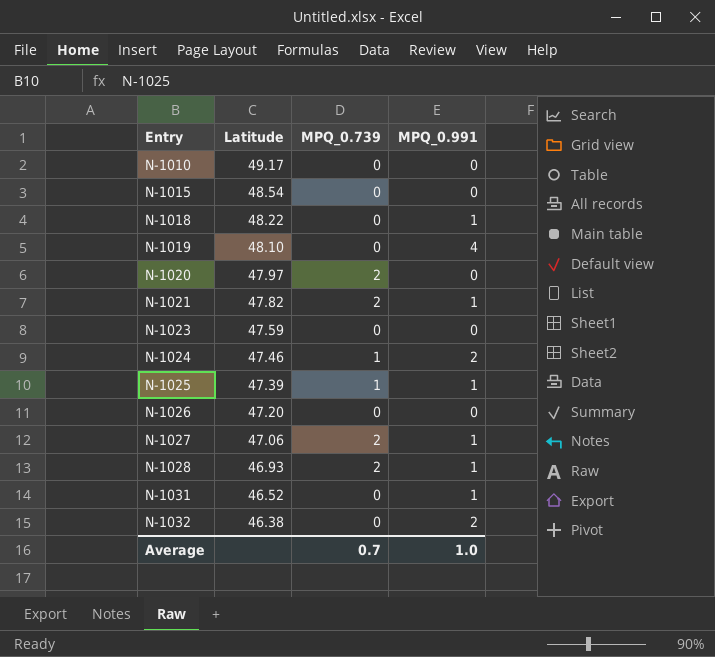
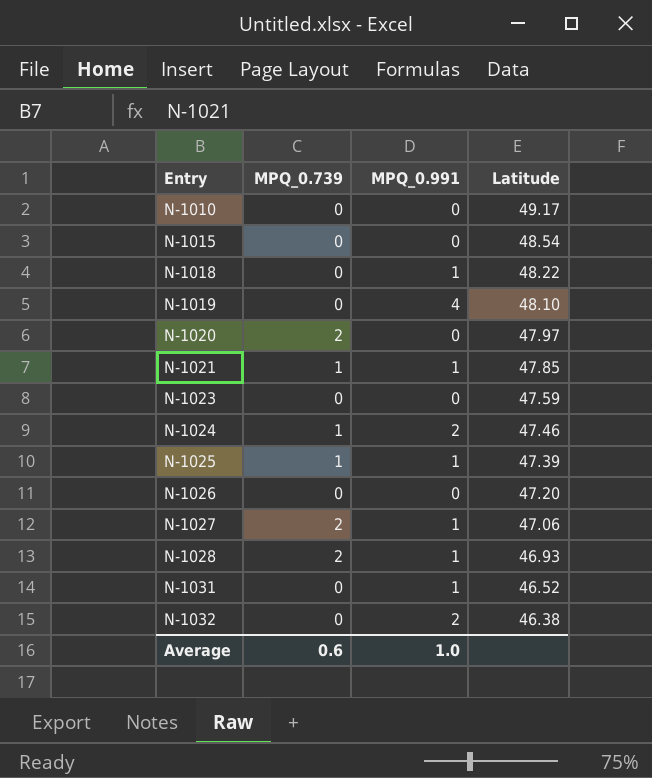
column Latitude | position: 2 -> 4
N-1021 | MPQ_0.739: 2 -> 1
N-1021 | Latitude: 47.82 -> 47.85
Average | MPQ_0.739: 0.7 -> 0.6

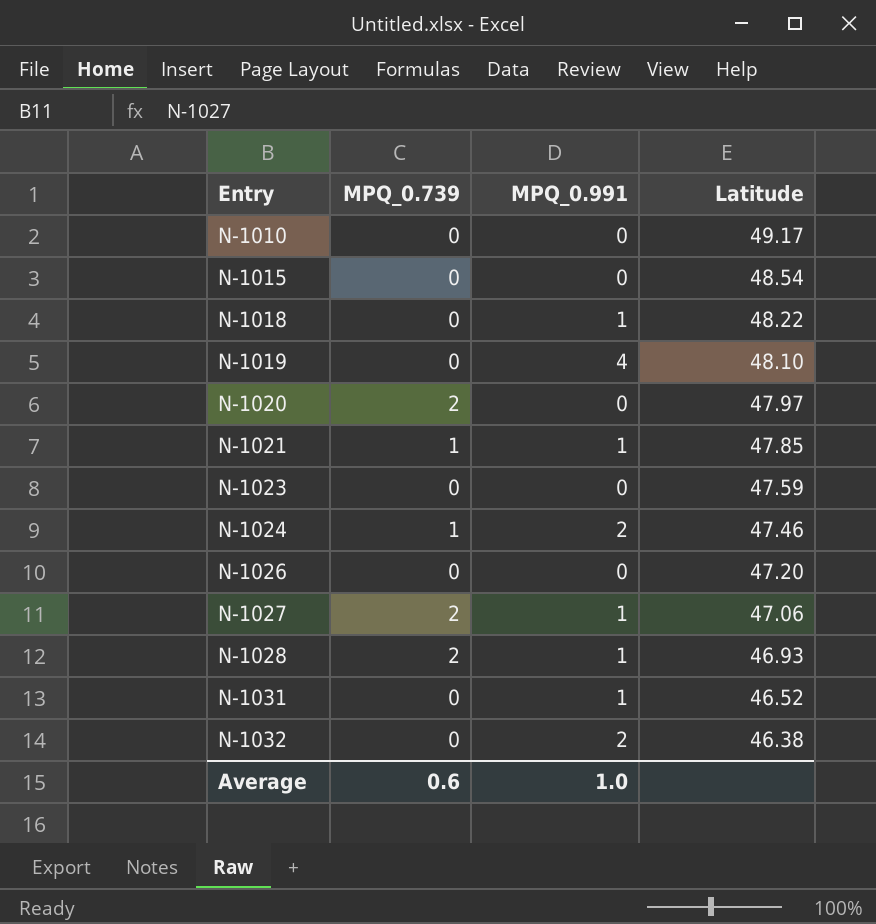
row N-1025: 1 | 1 | 47.39 -> none

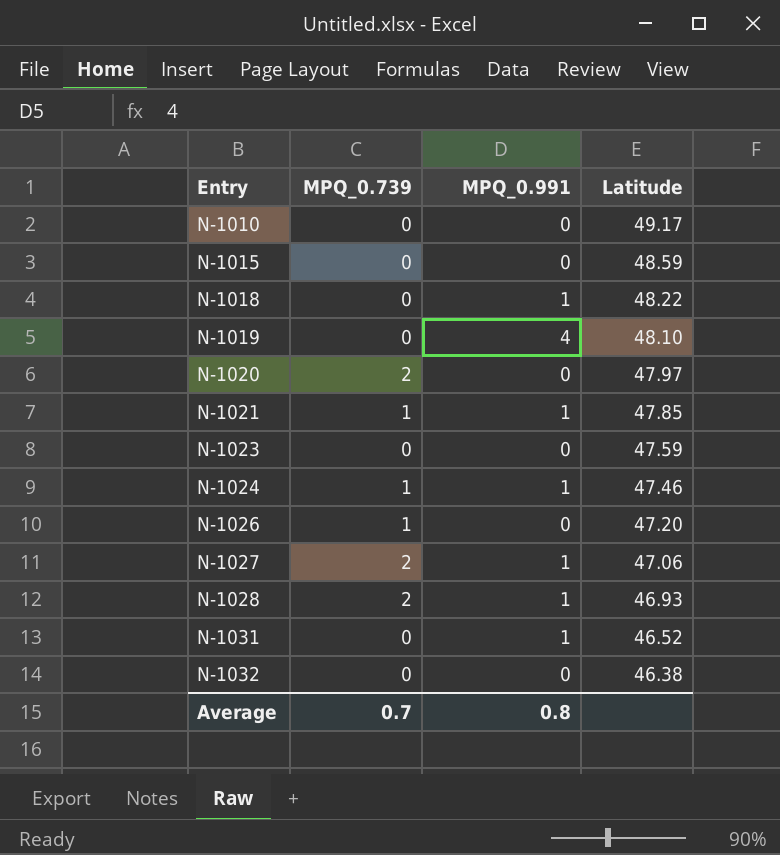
N-1015 | Latitude: 48.54 -> 48.59
N-1024 | MPQ_0.991: 2 -> 1
N-1026 | MPQ_0.739: 0 -> 1
N-1032 | MPQ_0.991: 2 -> 0
Average | MPQ_0.739: 0.6 -> 0.7
Average | MPQ_0.991: 1.0 -> 0.8

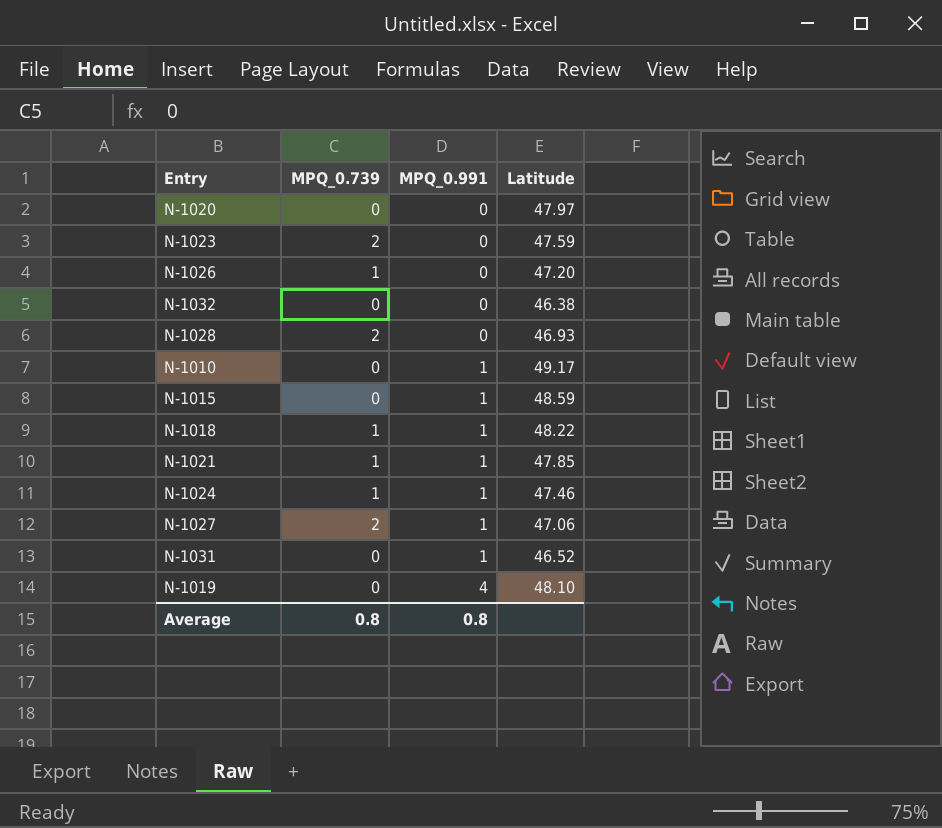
row order: Entry ascending -> MPQ_0.991 ascending
N-1020 | MPQ_0.739: 2 -> 0
N-1023 | MPQ_0.739: 0 -> 2
N-1028 | MPQ_0.991: 1 -> 0
N-1010 | MPQ_0.991: 0 -> 1
N-1015 | MPQ_0.991: 0 -> 1
N-1018 | MPQ_0.739: 0 -> 1
Average | MPQ_0.739: 0.7 -> 0.8

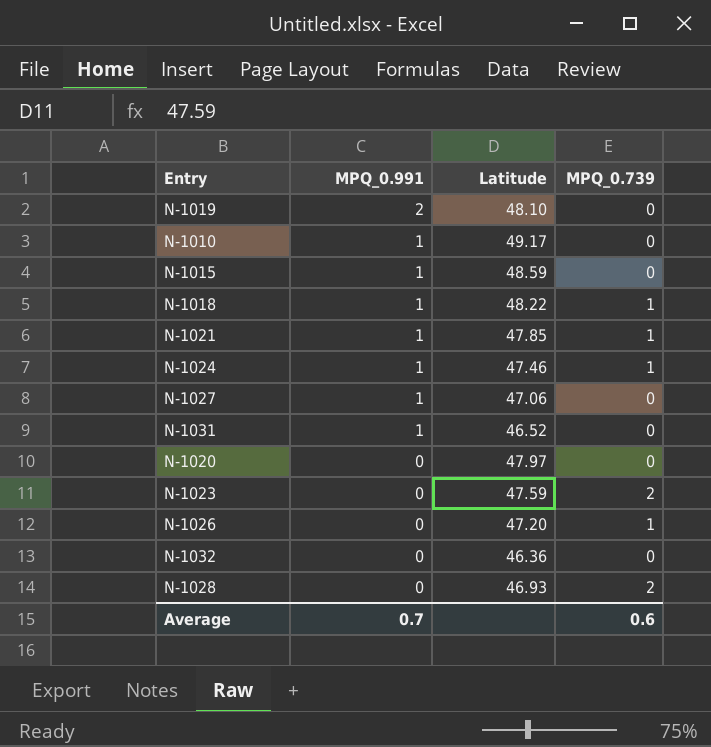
row order: MPQ_0.991 ascending -> MPQ_0.991 descending
column MPQ_0.739 | position: 2 -> 4
N-1019 | MPQ_0.991: 4 -> 2
N-1027 | MPQ_0.739: 2 -> 0
N-1032 | Latitude: 46.38 -> 46.36
Average | MPQ_0.991: 0.8 -> 0.7
Average | MPQ_0.739: 0.8 -> 0.6

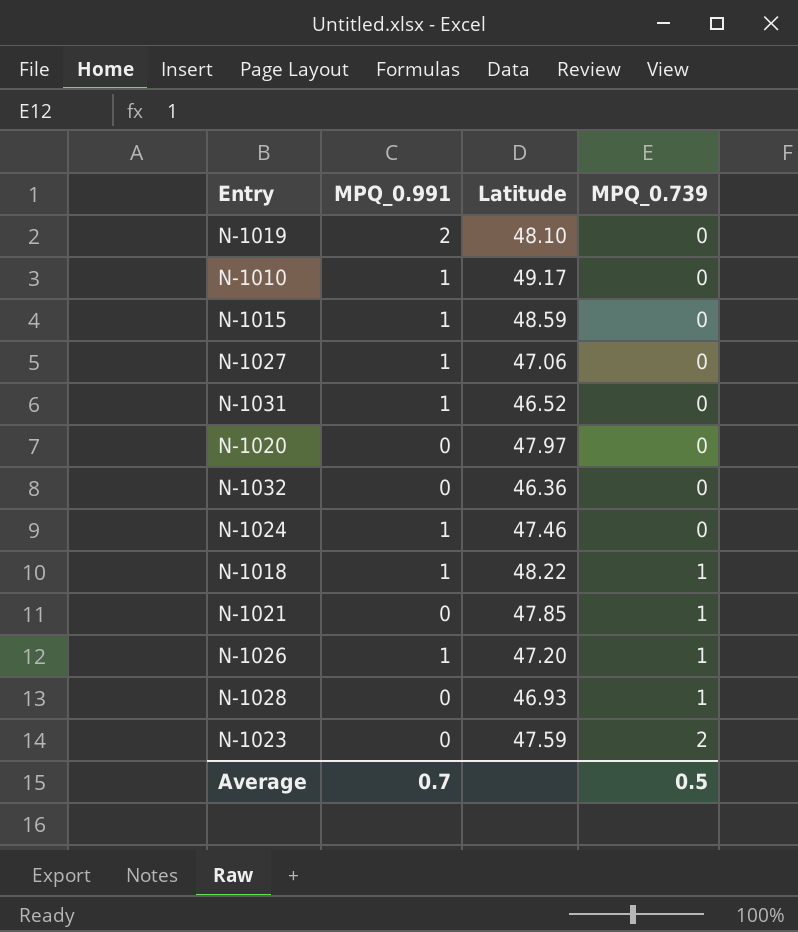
row order: MPQ_0.991 descending -> MPQ_0.739 ascending
N-1024 | MPQ_0.739: 1 -> 0
N-1021 | MPQ_0.991: 1 -> 0
N-1026 | MPQ_0.991: 0 -> 1
N-1028 | MPQ_0.739: 2 -> 1
Average | MPQ_0.739: 0.6 -> 0.5

